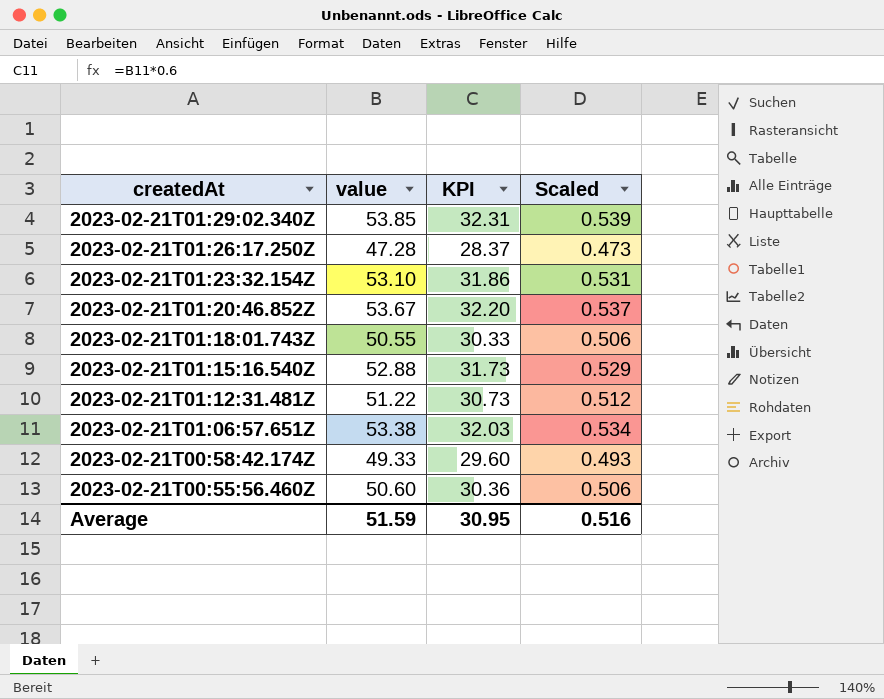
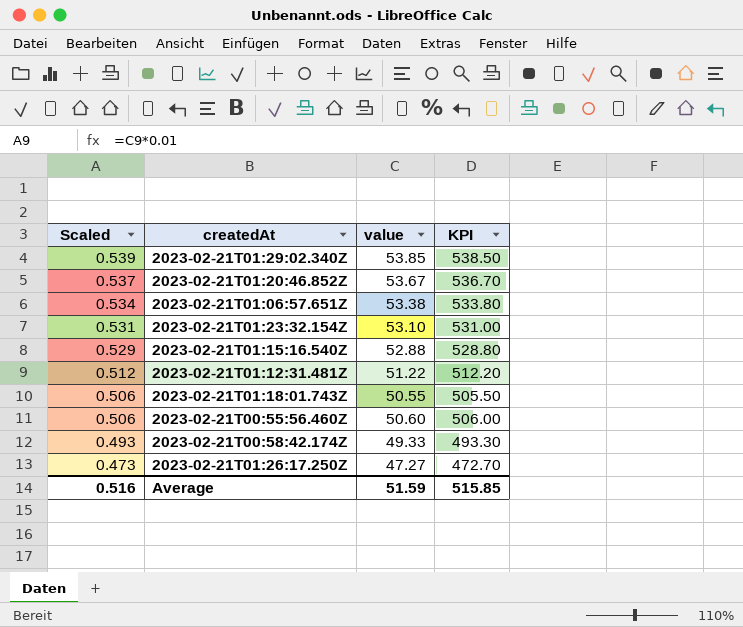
row order: createdAt descending -> Scaled descending
column Scaled | position: 4 -> 1
column KPI | formula: [value] * 0.6 -> [value] * 10
2023-02-21T01:26:17.250Z | value: 47.28 -> 47.27
Average | KPI: 30.95 -> 515.85

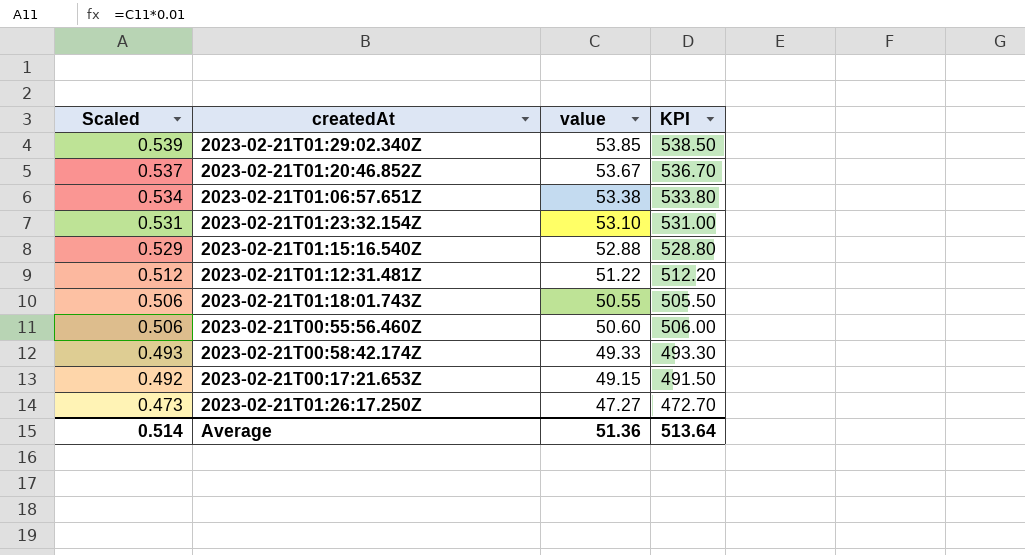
row 2023-02-21T00:17:21.653Z: none -> 0.492 | 49.15 | 491.50
Average | Scaled: 0.516 -> 0.514
Average | value: 51.59 -> 51.36
Average | KPI: 515.85 -> 513.64

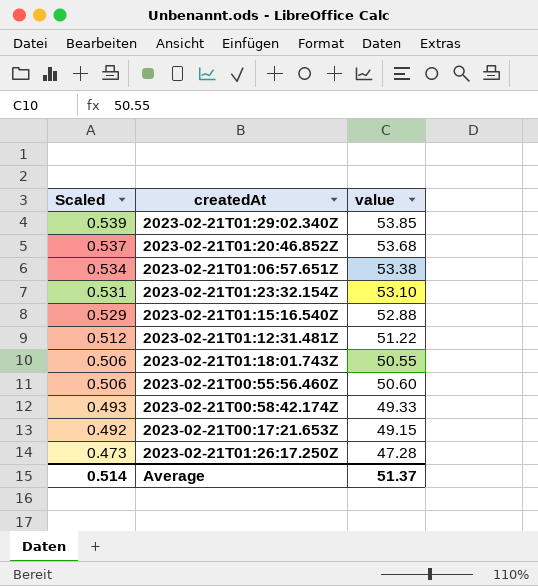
column KPI | formula: [value] * 10 -> none
2023-02-21T01:20:46.852Z | value: 53.67 -> 53.68
2023-02-21T01:26:17.250Z | value: 47.27 -> 47.28
Average | value: 51.36 -> 51.37

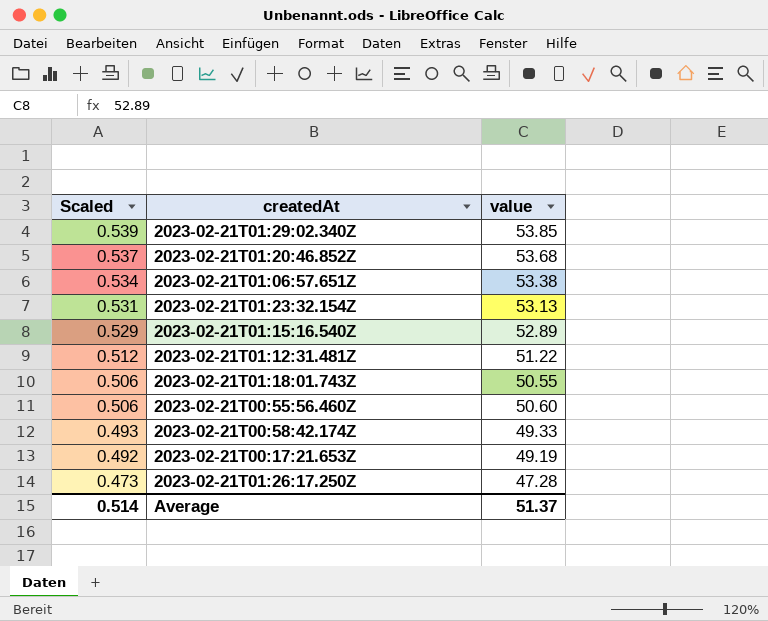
2023-02-21T01:23:32.154Z | value: 53.10 -> 53.13
2023-02-21T01:15:16.540Z | value: 52.88 -> 52.89
2023-02-21T00:17:21.653Z | value: 49.15 -> 49.19

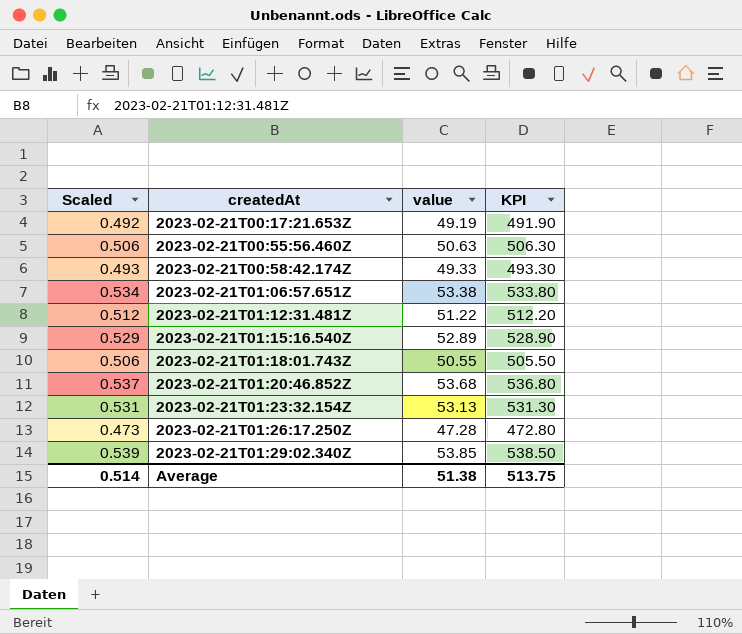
row order: Scaled descending -> createdAt ascending
column KPI | formula: none -> [value] * 10
2023-02-21T00:55:56.460Z | value: 50.60 -> 50.63
Average | value: 51.37 -> 51.38

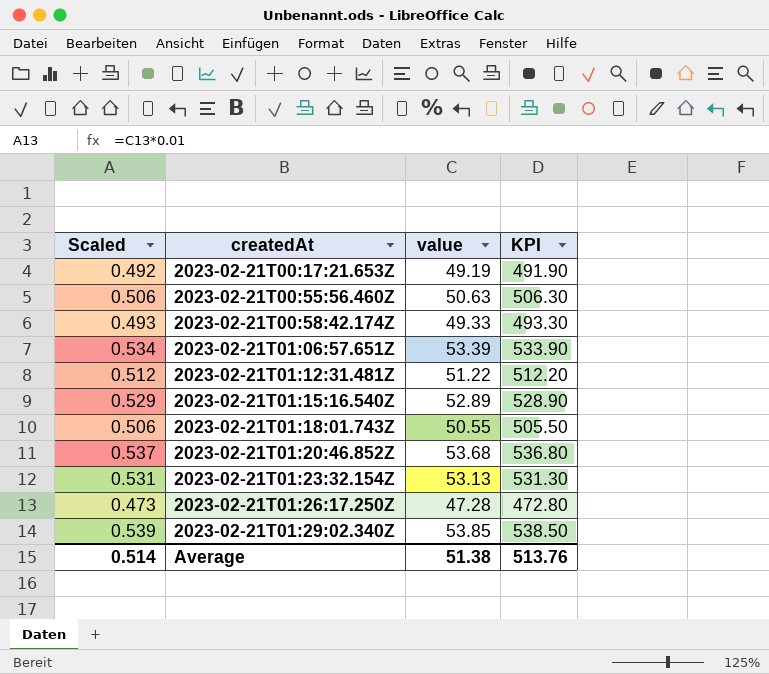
2023-02-21T01:06:57.651Z | value: 53.38 -> 53.39
2023-02-21T01:06:57.651Z | KPI: 533.80 -> 533.90
Average | KPI: 513.75 -> 513.76

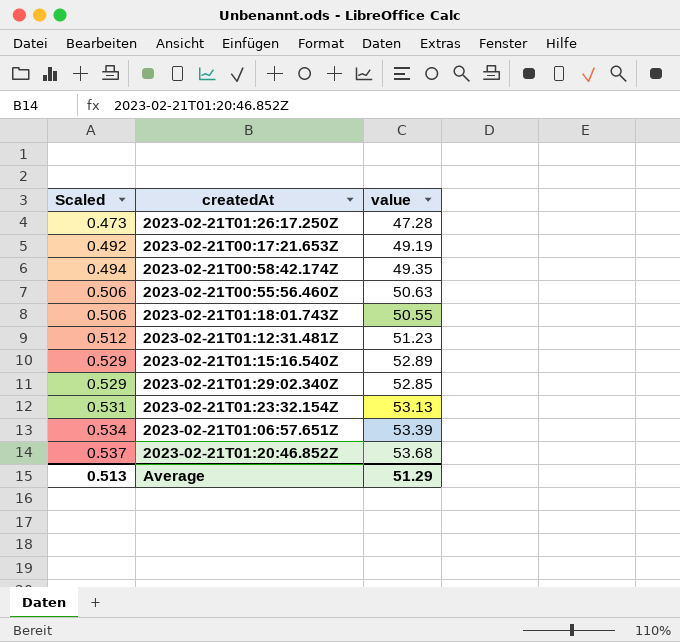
row order: createdAt ascending -> Scaled ascending
column KPI | formula: [value] * 10 -> none
2023-02-21T00:58:42.174Z | Scaled: 0.493 -> 0.494
2023-02-21T00:58:42.174Z | value: 49.33 -> 49.35
2023-02-21T01:12:31.481Z | value: 51.22 -> 51.23
2023-02-21T01:29:02.340Z | Scaled: 0.539 -> 0.529
2023-02-21T01:29:02.340Z | value: 53.85 -> 52.85
Average | Scaled: 0.514 -> 0.513
Average | value: 51.38 -> 51.29

